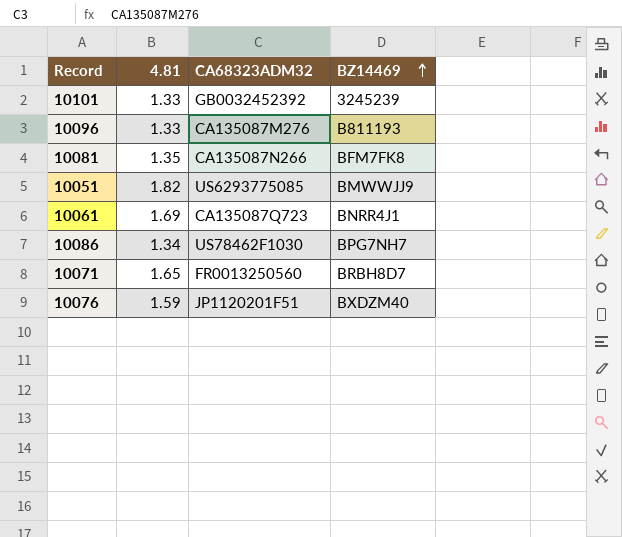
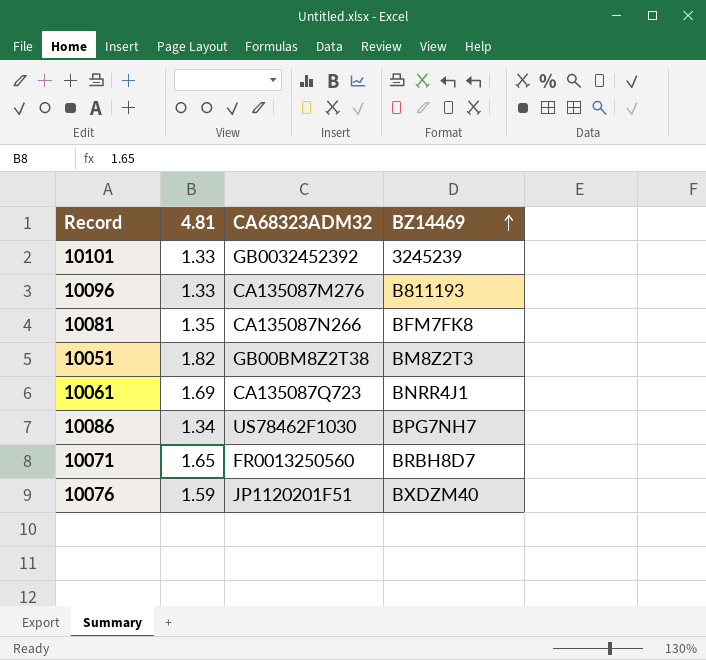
10051 | CA68323ADM32: US6293775085 -> GB00BM8Z2T38
10051 | BZ14469: BMWWJJ9 -> BM8Z2T3

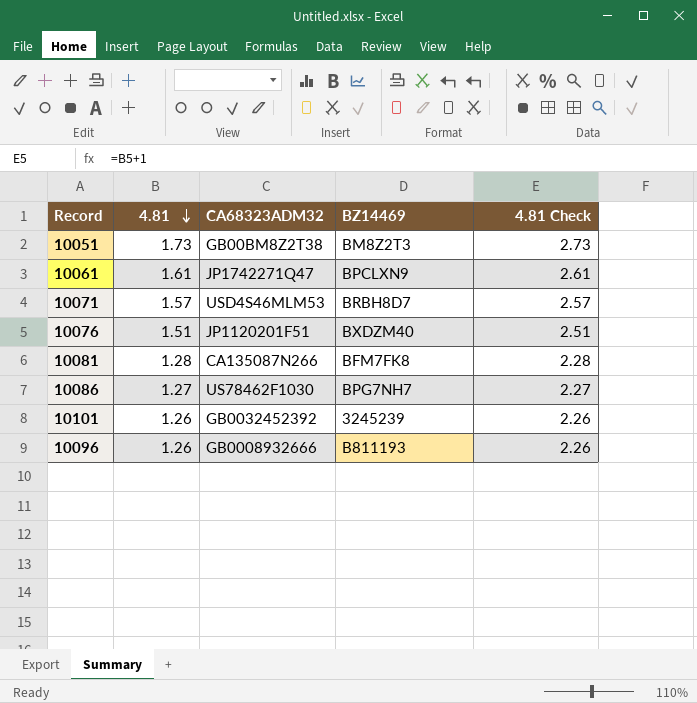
row order: BZ14469 ascending -> 4.81 descending
column 4.81 Check | formula: none -> [4.81] + 1
10051 | 4.81: 1.82 -> 1.73
10061 | 4.81: 1.69 -> 1.61
10061 | CA68323ADM32: CA135087Q723 -> JP1742271Q47
10061 | BZ14469: BNRR4J1 -> BPCLXN9
10071 | 4.81: 1.65 -> 1.57
10071 | CA68323ADM32: FR0013250560 -> USD4S46MLM53
10076 | 4.81: 1.59 -> 1.51
10081 | 4.81: 1.35 -> 1.28
10086 | 4.81: 1.34 -> 1.27
10101 | 4.81: 1.33 -> 1.26
10096 | 4.81: 1.33 -> 1.26
10096 | CA68323ADM32: CA135087M276 -> GB0008932666

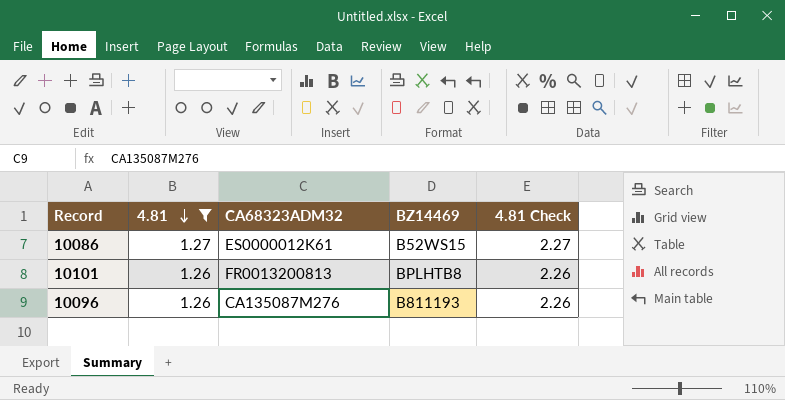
filter: none -> 4.81 <= 1.27
10086 | CA68323ADM32: US78462F1030 -> ES0000012K61
10086 | BZ14469: BPG7NH7 -> B52WS15
10101 | CA68323ADM32: GB0032452392 -> FR0013200813
10101 | BZ14469: 3245239 -> BPLHTB8
10096 | CA68323ADM32: GB0008932666 -> CA135087M276

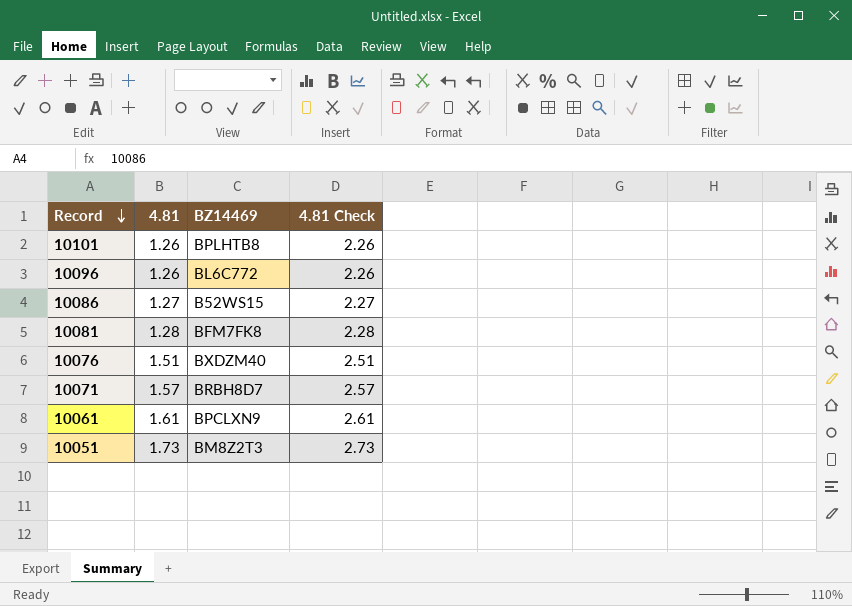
filter: 4.81 <= 1.27 -> none
row order: 4.81 descending -> Record descending
column CA68323ADM32 | position: 3 -> none
10096 | BZ14469: B811193 -> BL6C772

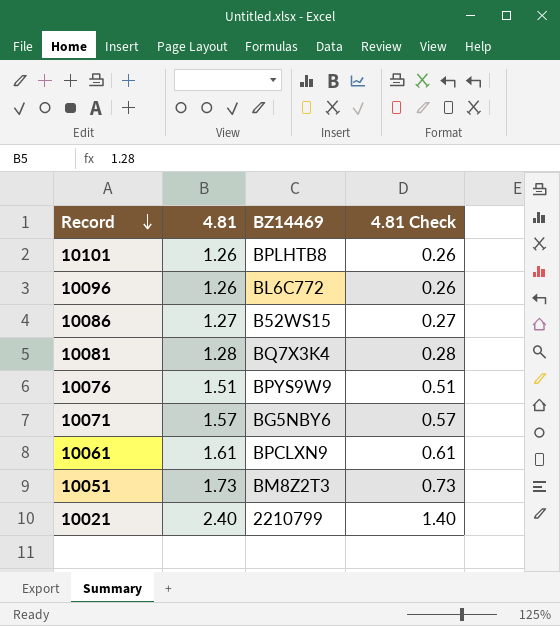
column 4.81 Check | formula: [4.81] + 1 -> [4.81] - 1
10081 | BZ14469: BFM7FK8 -> BQ7X3K4
10076 | BZ14469: BXDZM40 -> BPYS9W9
10071 | BZ14469: BRBH8D7 -> BG5NBY6
row 10021: none -> 2.40 | 2210799 | 1.40

